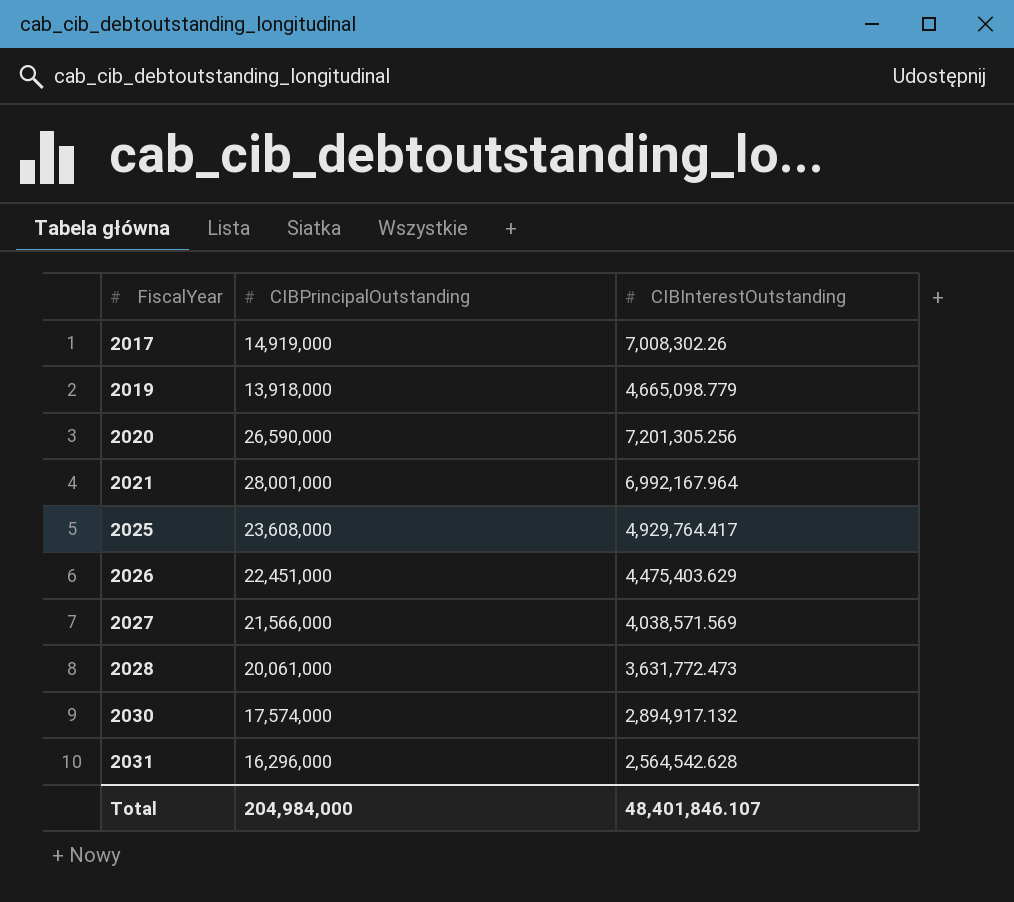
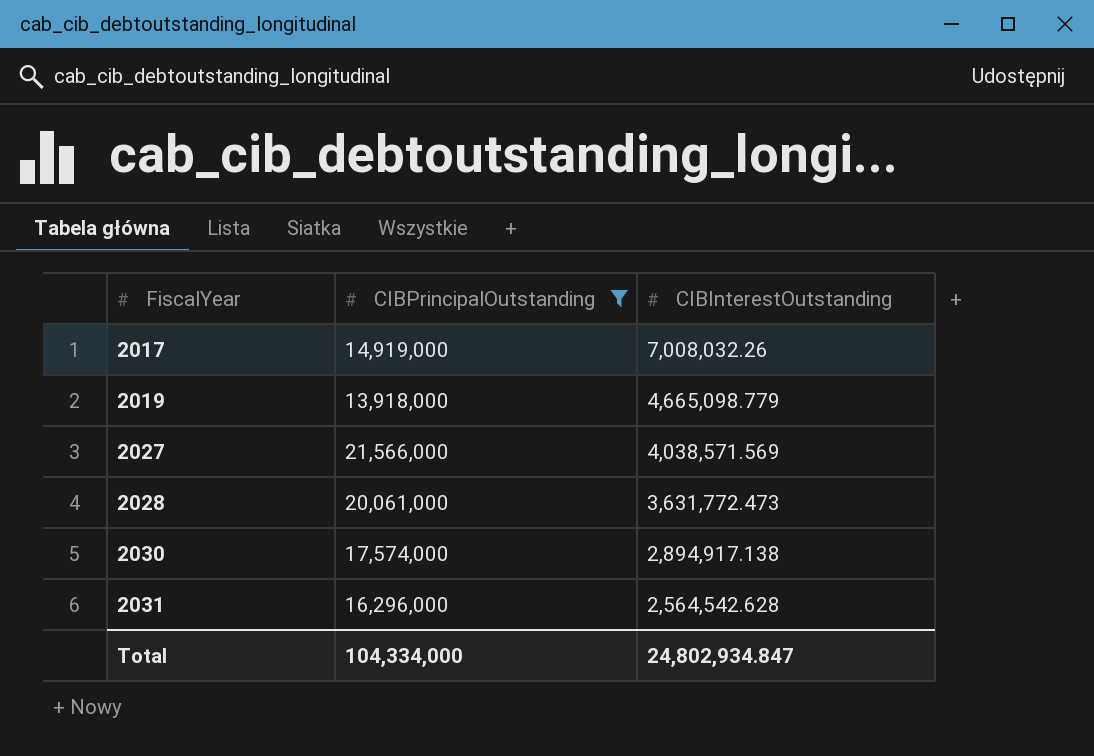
filter: none -> CIBPrincipalOutstanding <= 21,566,000
2017 | CIBInterestOutstanding: 7,008,302.26 -> 7,008,032.26
2030 | CIBInterestOutstanding: 2,894,917.132 -> 2,894,917.138
Total | CIBPrincipalOutstanding: 204,984,000 -> 104,334,000
Total | CIBInterestOutstanding: 48,401,846.107 -> 24,802,934.847

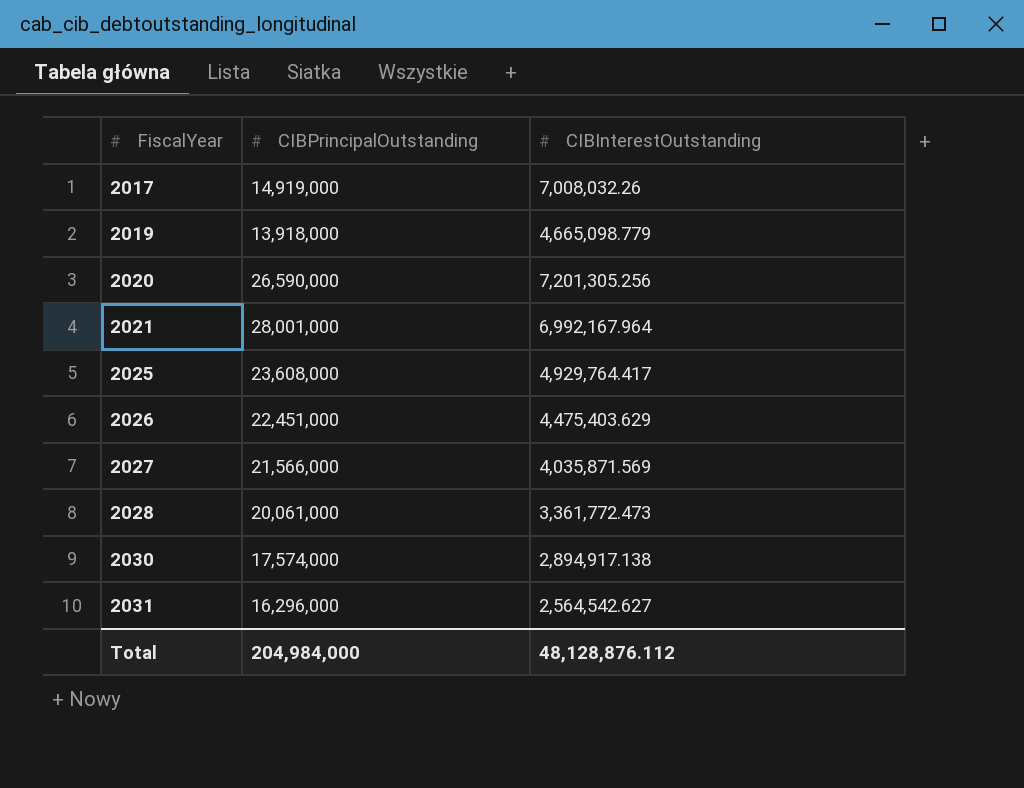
filter: CIBPrincipalOutstanding <= 21,566,000 -> none
2027 | CIBInterestOutstanding: 4,038,571.569 -> 4,035,871.569
2028 | CIBInterestOutstanding: 3,631,772.473 -> 3,361,772.473
2031 | CIBInterestOutstanding: 2,564,542.628 -> 2,564,542.627
Total | CIBPrincipalOutstanding: 104,334,000 -> 204,984,000
Total | CIBInterestOutstanding: 24,802,934.847 -> 48,128,876.112

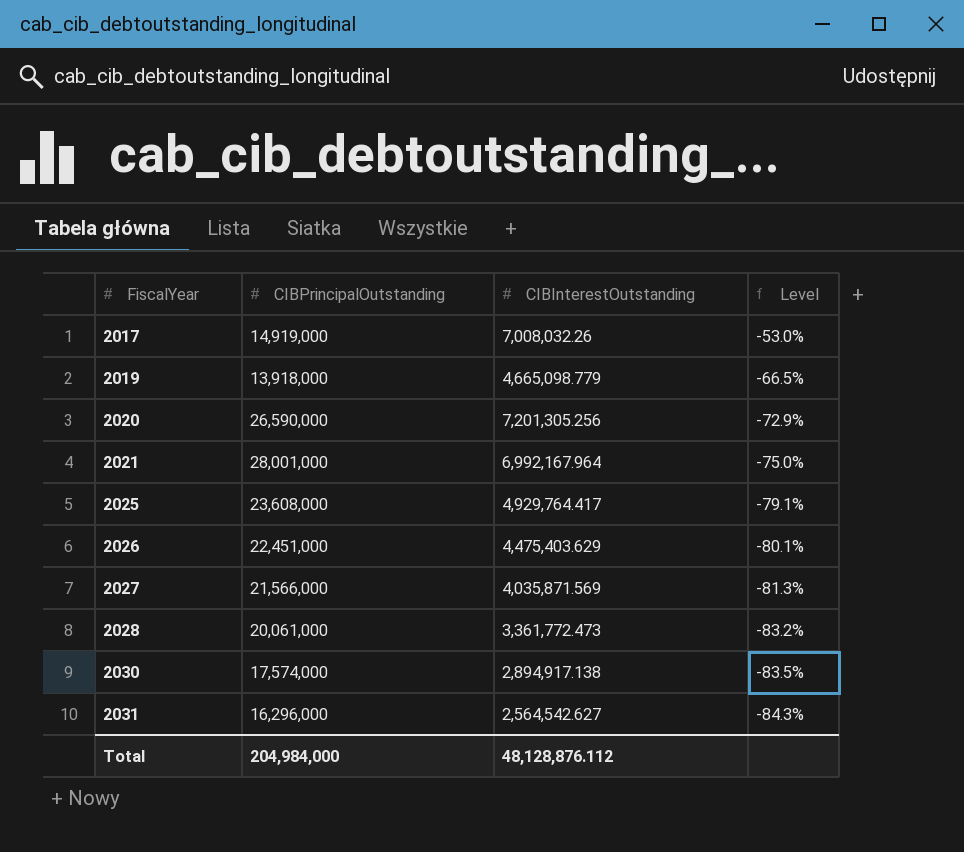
column Level | formula: none -> ([CIBInterestOutstanding] - [CIBPrincipalOutstanding]) / [CIBPrincipalOutstanding]

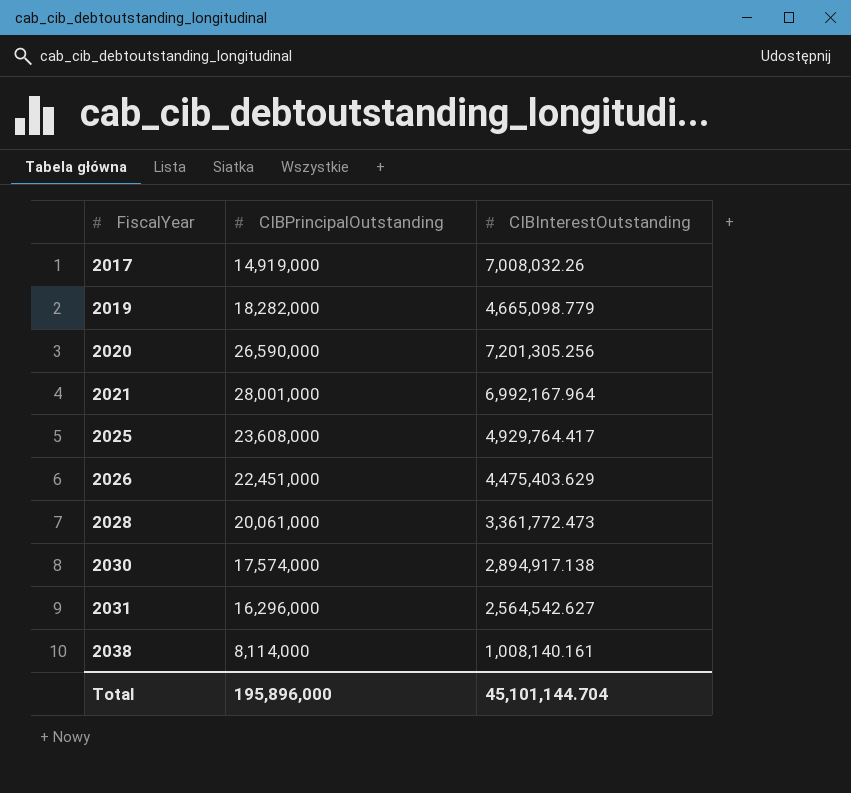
column Level | formula: ([CIBInterestOutstanding] - [CIBPrincipalOutstanding]) / [CIBPrincipalOutstanding] -> none
row 2027: 21,566,000 | 4,035,871.569 | -81.3% -> none
2019 | CIBPrincipalOutstanding: 13,918,000 -> 18,282,000
row 2038: none -> 8,114,000 | 1,008,140.161
Total | CIBPrincipalOutstanding: 204,984,000 -> 195,896,000
Total | CIBInterestOutstanding: 48,128,876.112 -> 45,101,144.704

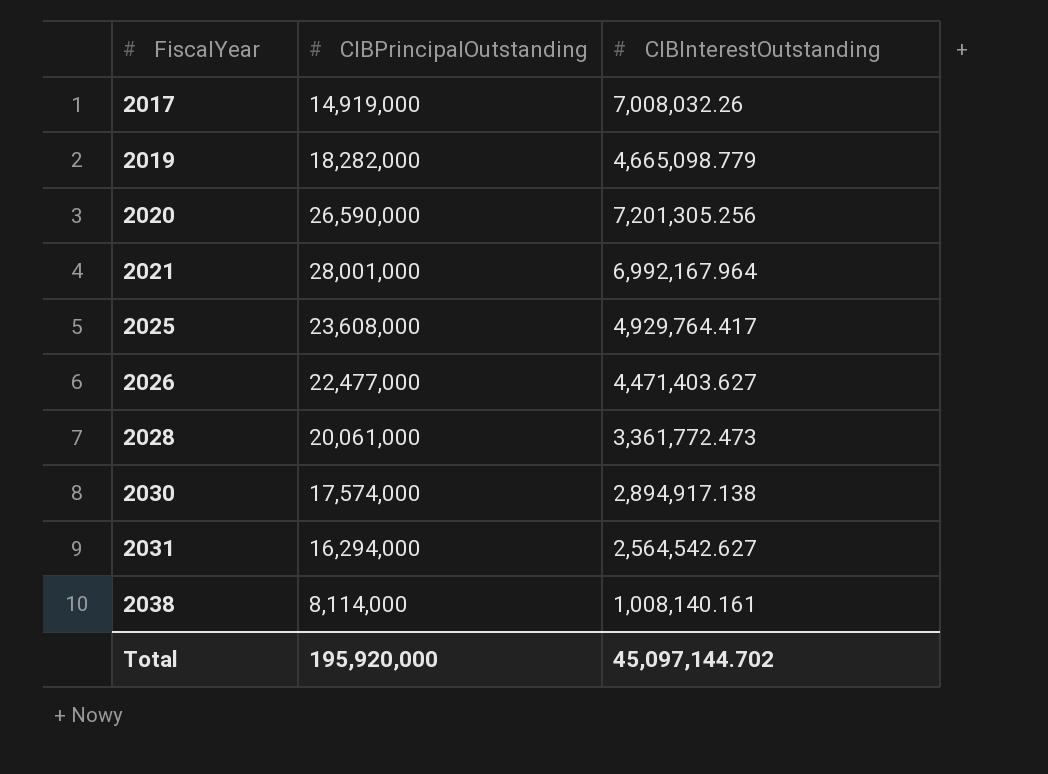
2026 | CIBPrincipalOutstanding: 22,451,000 -> 22,477,000
2026 | CIBInterestOutstanding: 4,475,403.629 -> 4,471,403.627
2031 | CIBPrincipalOutstanding: 16,296,000 -> 16,294,000
Total | CIBPrincipalOutstanding: 195,896,000 -> 195,920,000
Total | CIBInterestOutstanding: 45,101,144.704 -> 45,097,144.702

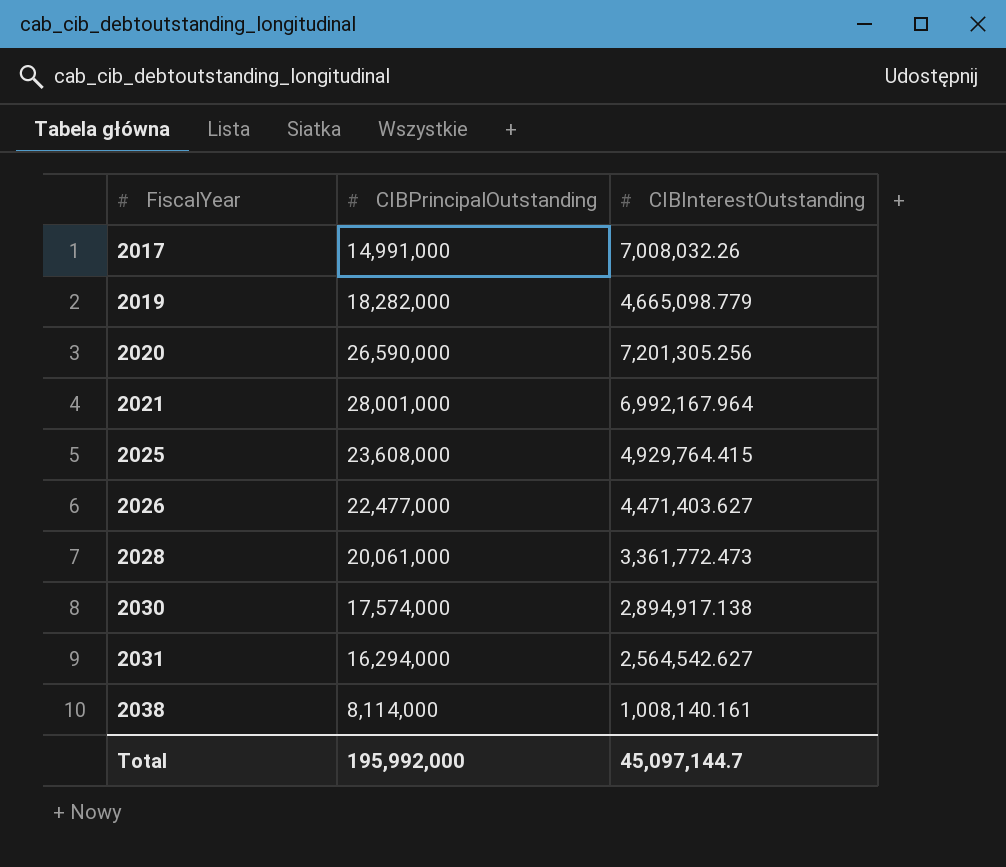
2017 | CIBPrincipalOutstanding: 14,919,000 -> 14,991,000
2025 | CIBInterestOutstanding: 4,929,764.417 -> 4,929,764.415
Total | CIBPrincipalOutstanding: 195,920,000 -> 195,992,000
Total | CIBInterestOutstanding: 45,097,144.702 -> 45,097,144.7

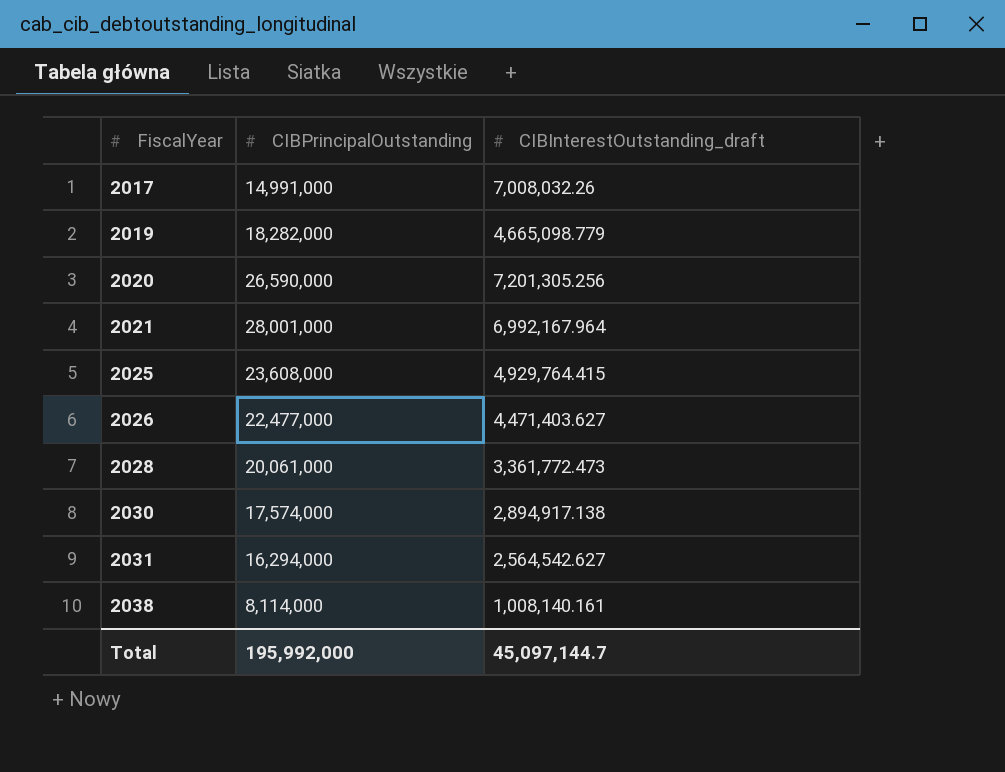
column name: CIBInterestOutstanding -> CIBInterestOutstanding_draft

